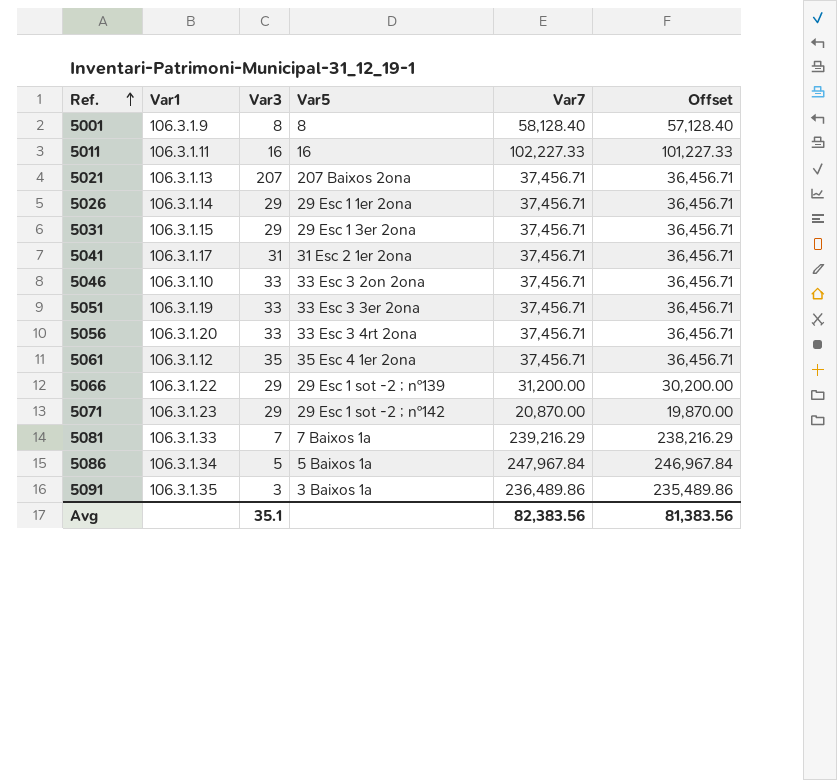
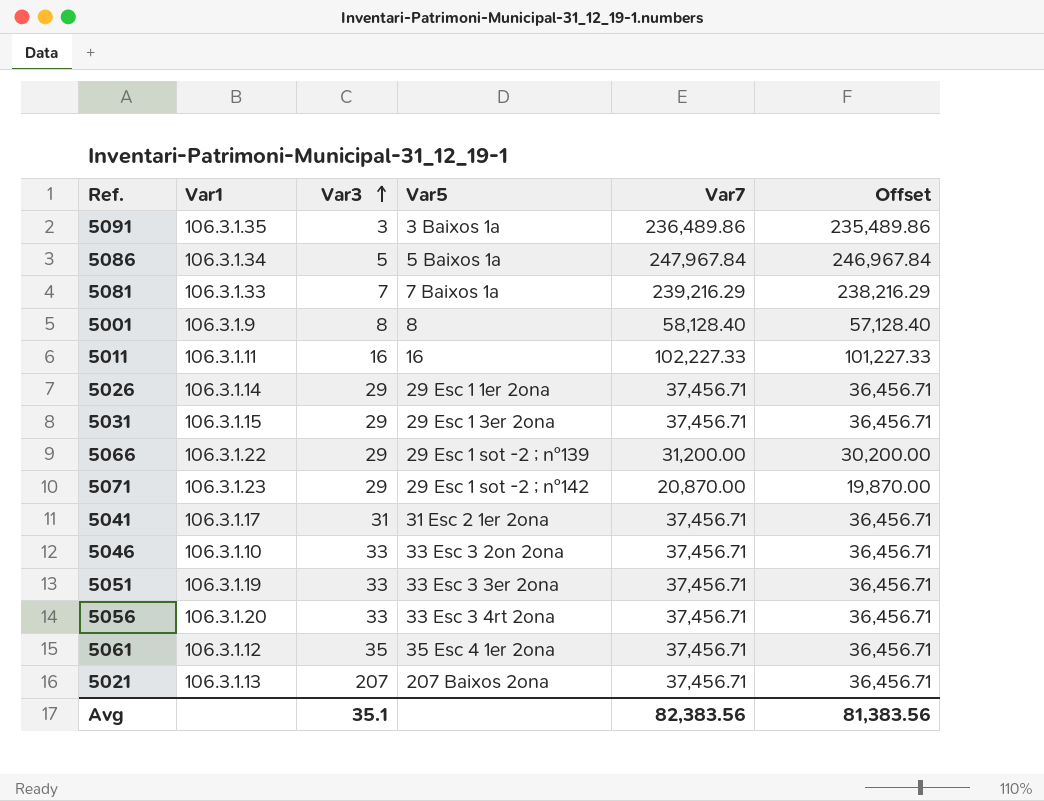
row order: Ref. ascending -> Var3 ascending

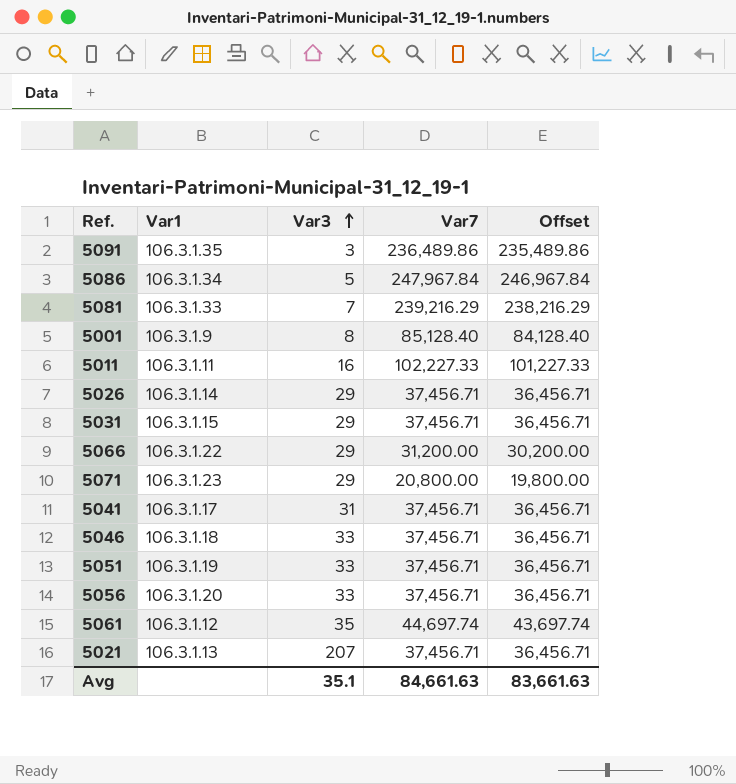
column Var5 | position: 4 -> none
5001 | Var7: 58,128.40 -> 85,128.40
5001 | Offset: 57,128.40 -> 84,128.40
5071 | Var7: 20,870.00 -> 20,800.00
5071 | Offset: 19,870.00 -> 19,800.00
5046 | Var1: 106.3.1.10 -> 106.3.1.18
5061 | Var7: 37,456.71 -> 44,697.74
5061 | Offset: 36,456.71 -> 43,697.74
Avg | Var7: 82,383.56 -> 84,661.63
Avg | Offset: 81,383.56 -> 83,661.63

